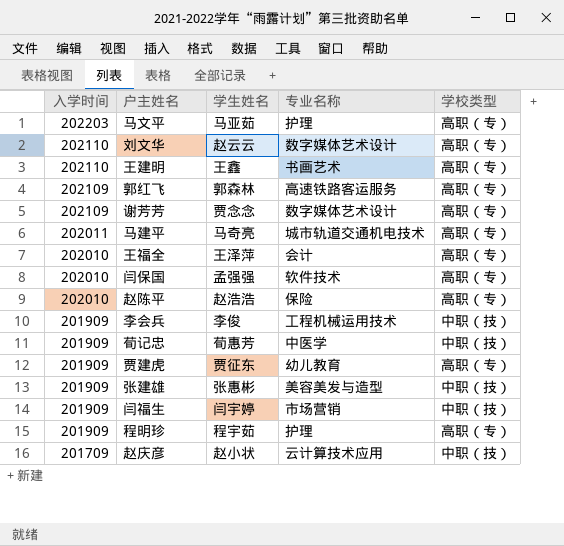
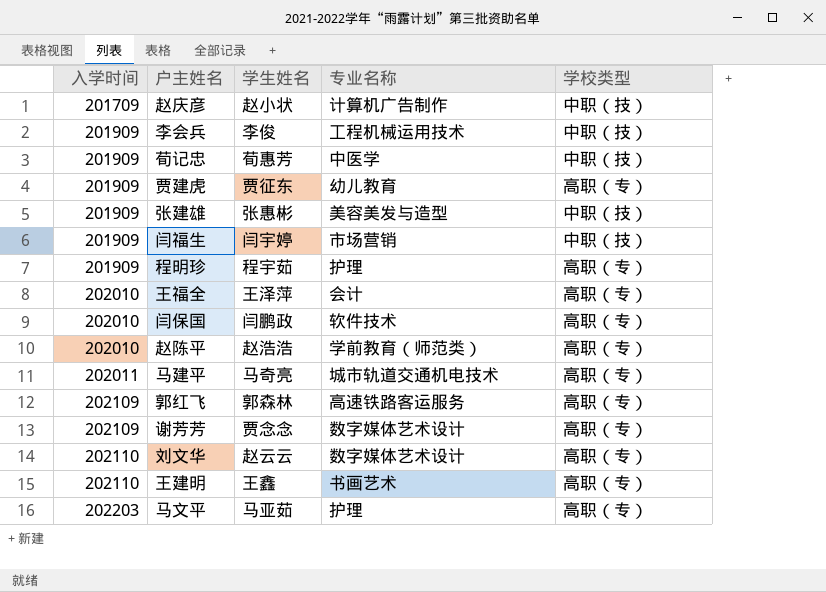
row order: 入学时间 descending -> 入学时间 ascending
赵庆彦 | 专业名称: 云计算技术应用 -> 计算机广告制作
闫保国 | 学生姓名: 孟强强 -> 闫鹏政
赵陈平 | 专业名称: 保险 -> 学前教育（师范类）

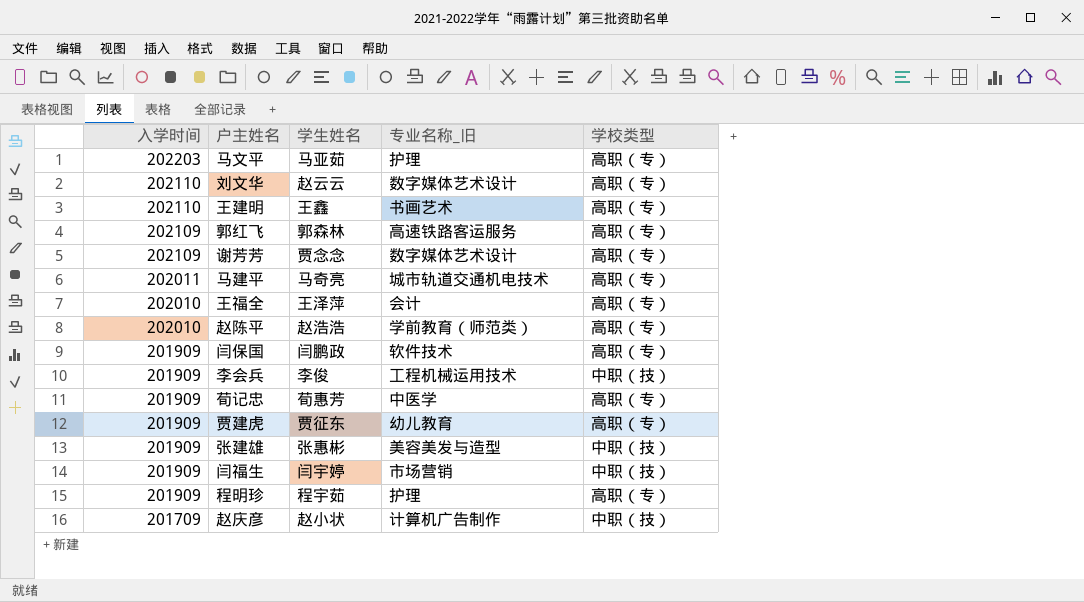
row order: 入学时间 ascending -> 入学时间 descending
column name: 专业名称 -> 专业名称_旧
闫保国 | 入学时间: 202010 -> 201909
荀记忠 | 学校类型: 中职（技） -> 高职（专）

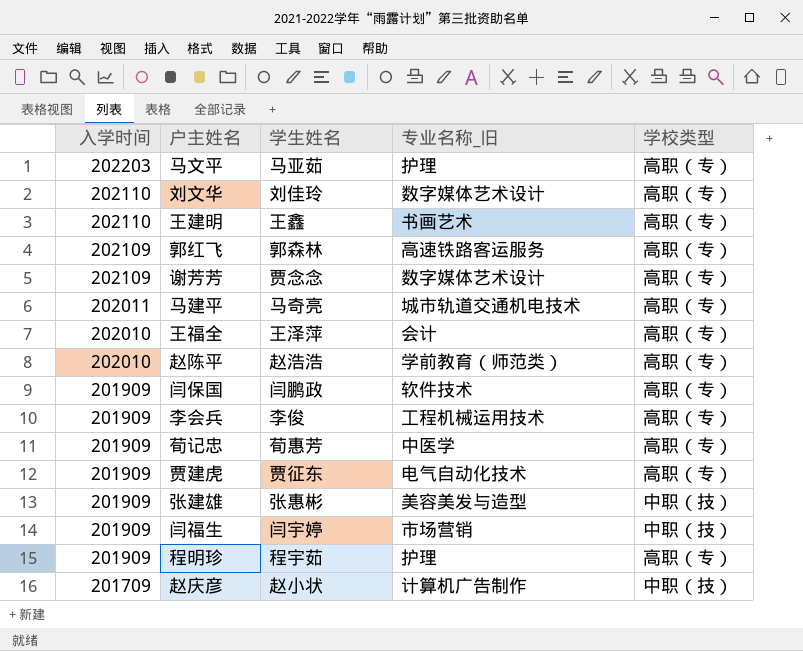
刘文华 | 学生姓名: 赵云云 -> 刘佳玲
李会兵 | 学校类型: 中职（技） -> 高职（专）
贾建虎 | 专业名称_旧: 幼儿教育 -> 电气自动化技术

